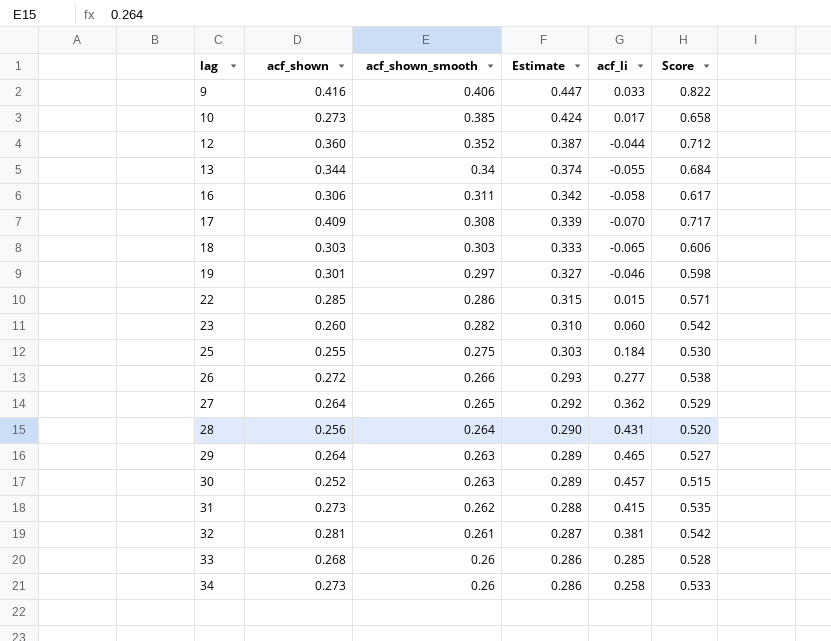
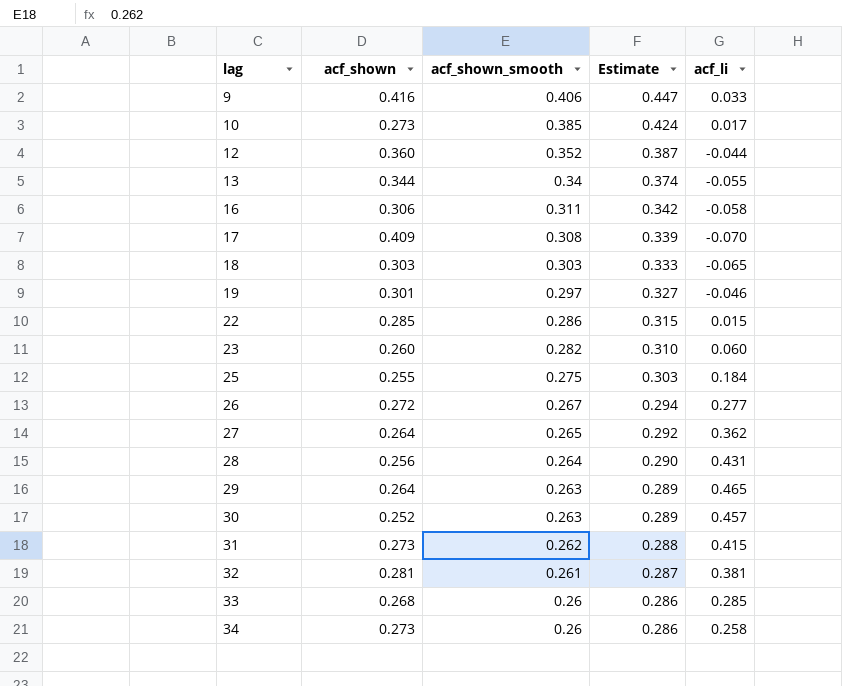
column Score | formula: [acf_shown] + [acf_shown_smooth] -> none
26 | acf_shown_smooth: 0.266 -> 0.267
26 | Estimate: 0.293 -> 0.294

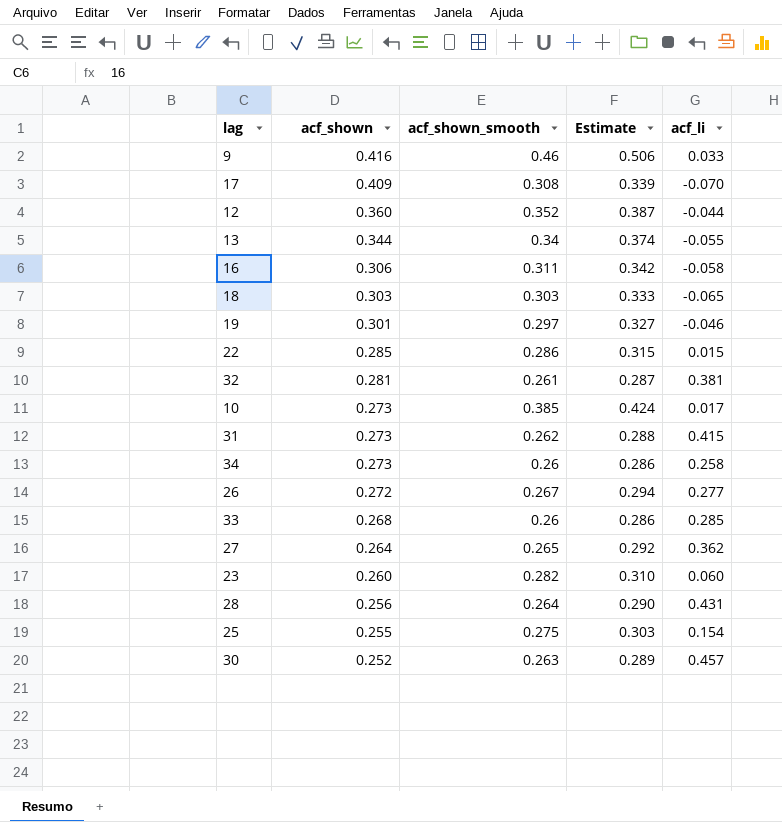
row order: lag ascending -> acf_shown descending
row 29: 0.264 | 0.263 | 0.289 | 0.465 -> none
9 | acf_shown_smooth: 0.406 -> 0.46
9 | Estimate: 0.447 -> 0.506
25 | acf_li: 0.184 -> 0.154

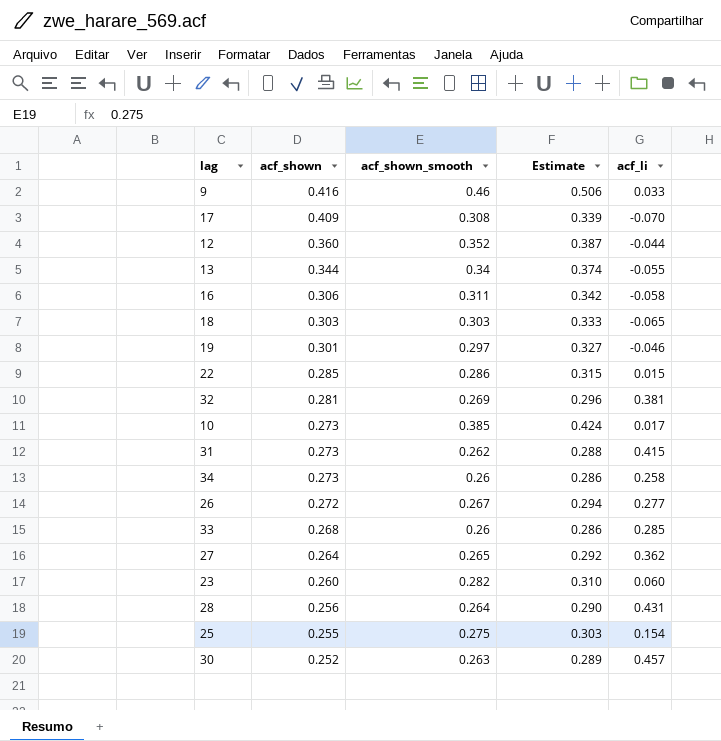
32 | acf_shown_smooth: 0.261 -> 0.269
32 | Estimate: 0.287 -> 0.296

